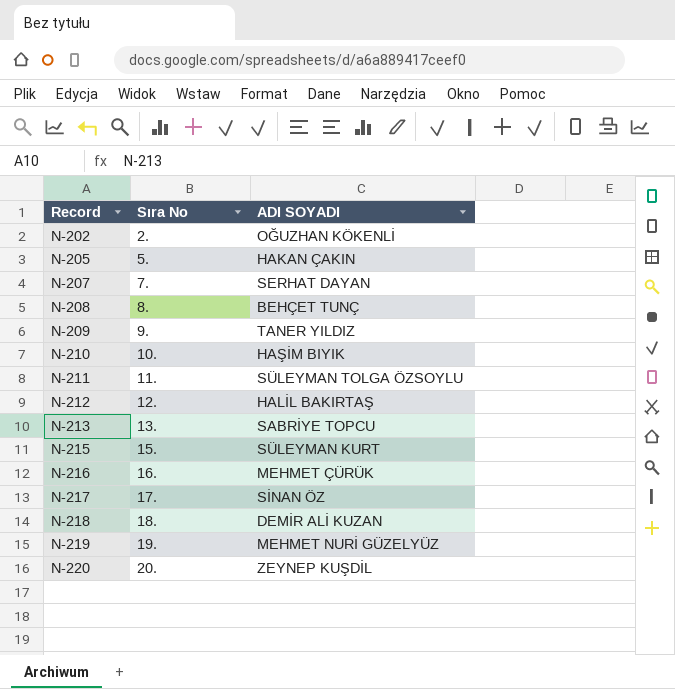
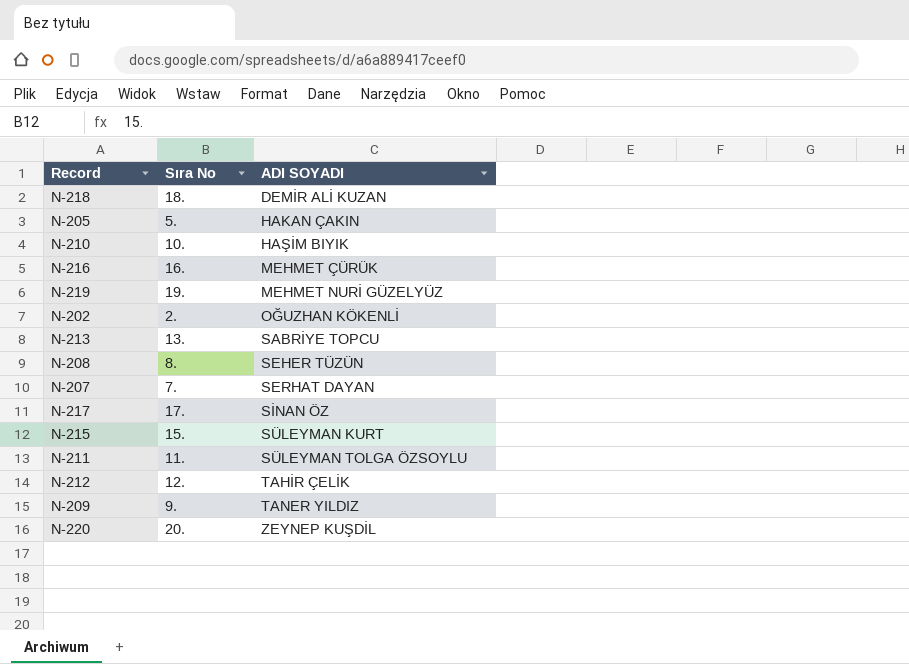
row order: Record ascending -> ADI SOYADI ascending
N-208 | ADI SOYADI: BEHÇET TUNÇ -> SEHER TÜZÜN
N-212 | ADI SOYADI: HALİL BAKIRTAŞ -> TAHİR ÇELİK

